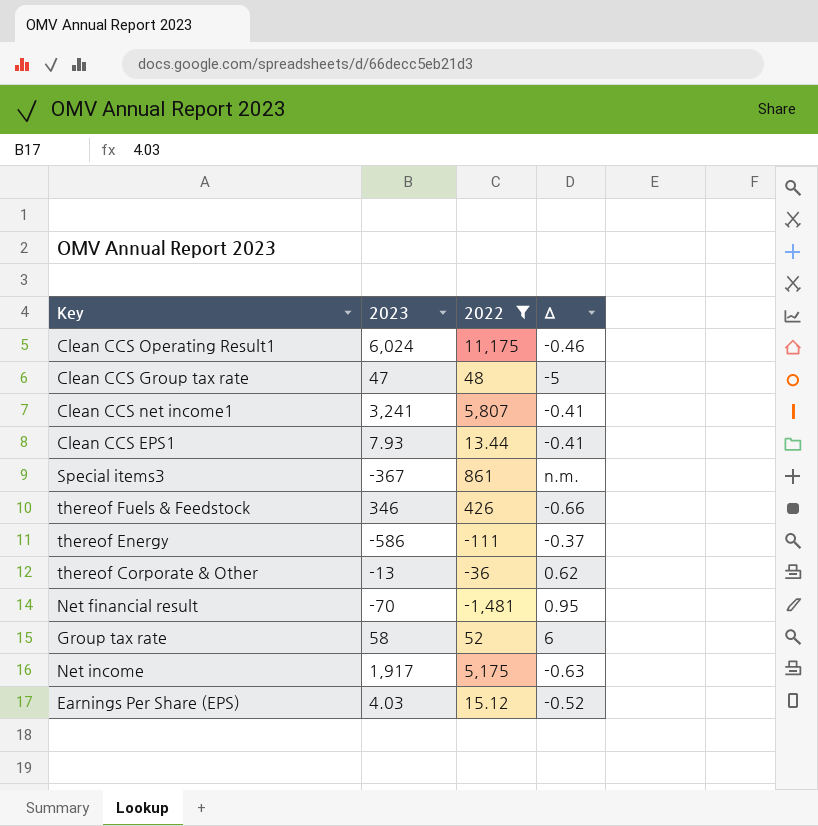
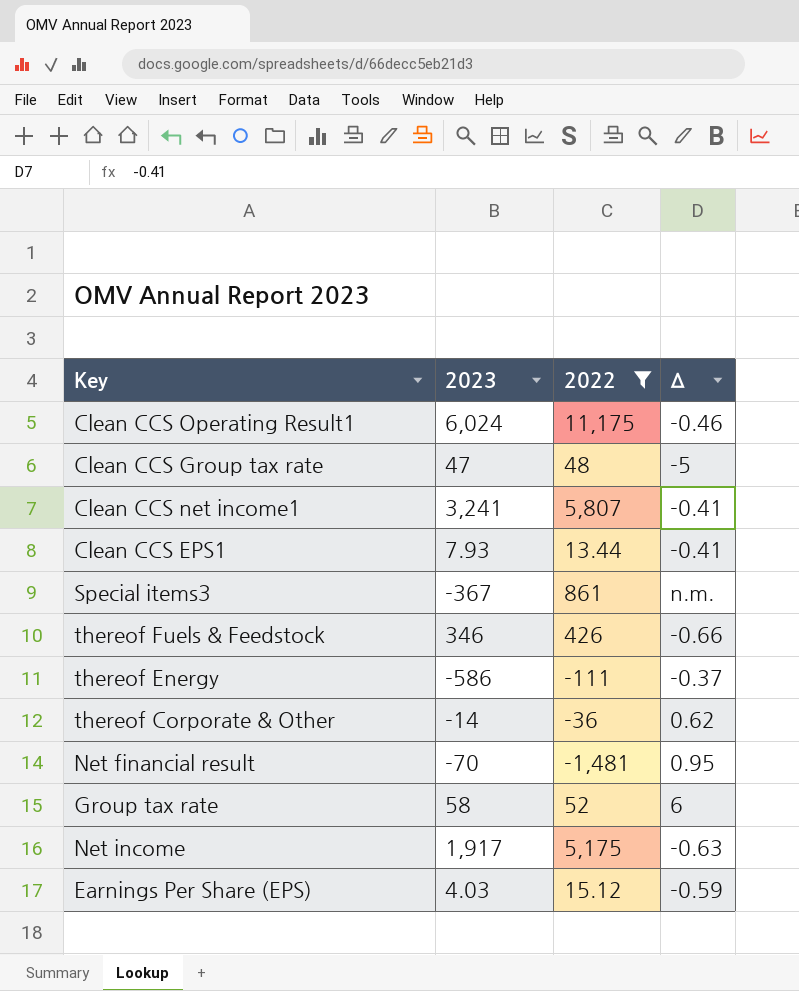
thereof Corporate & Other | 2023: -13 -> -14
Earnings Per Share (EPS) | Δ: -0.52 -> -0.59

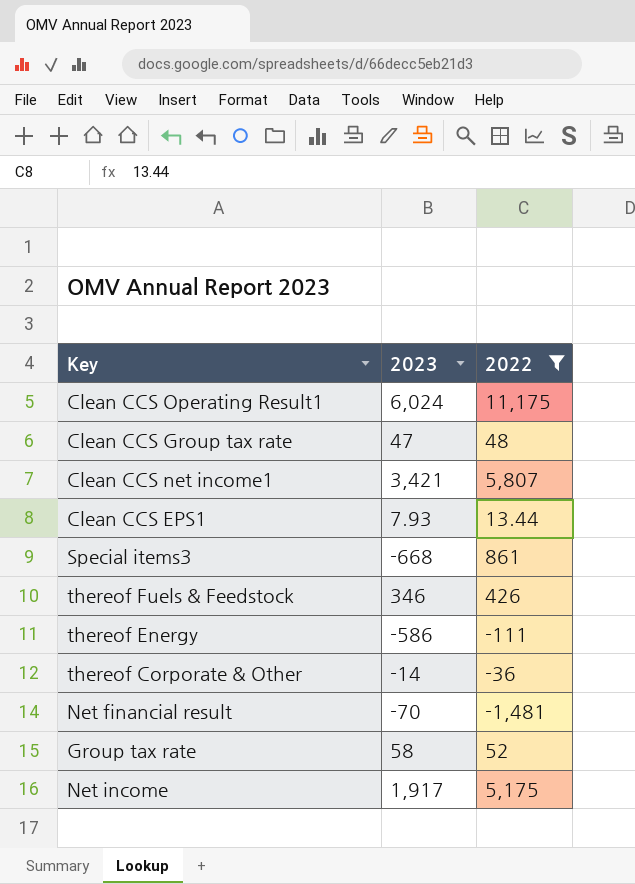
column Δ | position: 4 -> none
row Earnings Per Share (EPS): 4.03 | 15.12 | -0.59 -> none
Clean CCS net income1 | 2023: 3,241 -> 3,421
Special items3 | 2023: -367 -> -668

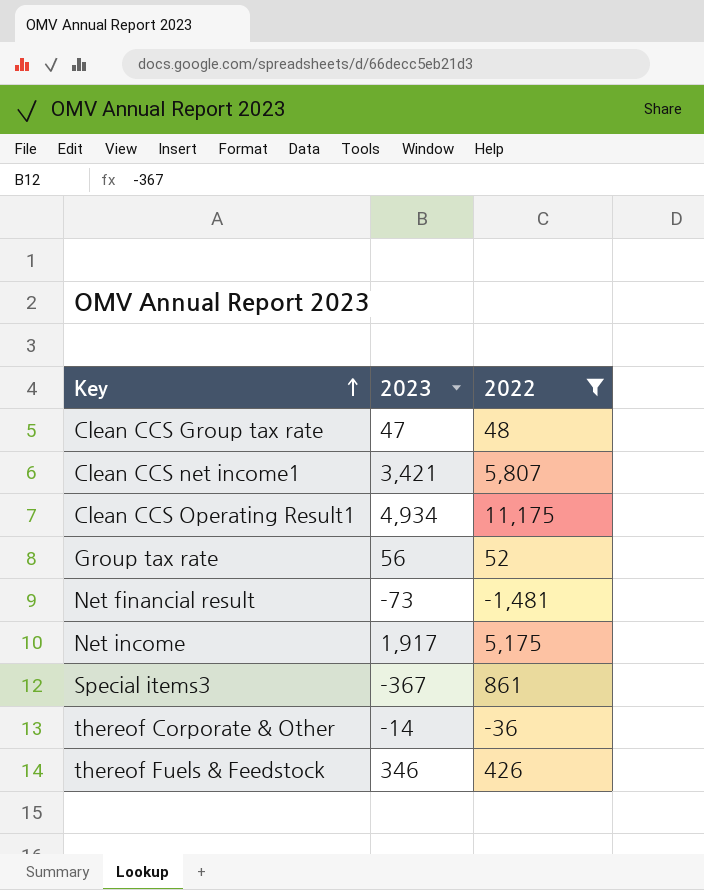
row order: none -> Key ascending
row Clean CCS EPS1: 7.93 | 13.44 -> none
row thereof Energy: -586 | -111 -> none
Clean CCS Operating Result1 | 2023: 6,024 -> 4,934
Group tax rate | 2023: 58 -> 56
Net financial result | 2023: -70 -> -73
Special items3 | 2023: -668 -> -367

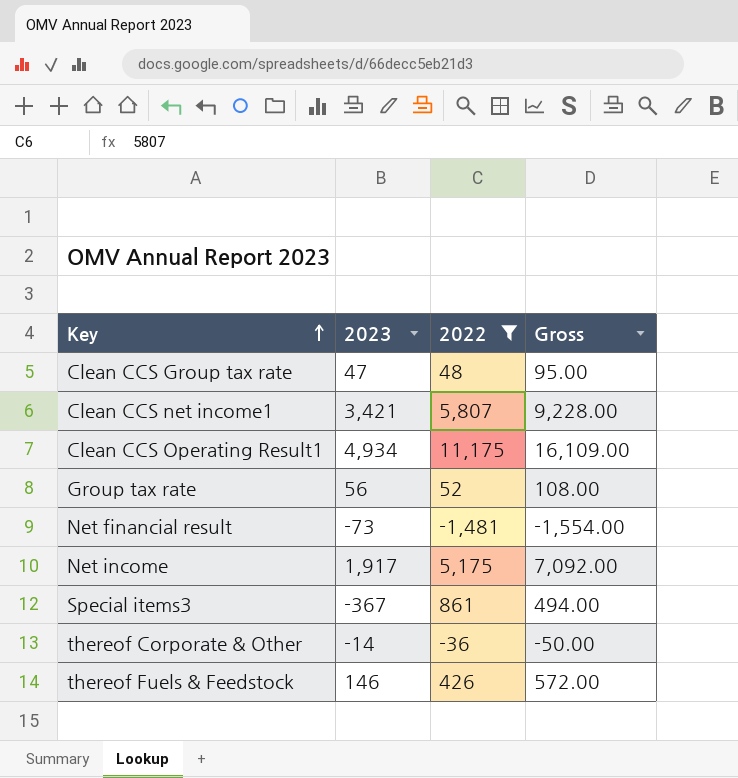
column Gross | formula: none -> [2023] + [2022]
thereof Fuels & Feedstock | 2023: 346 -> 146

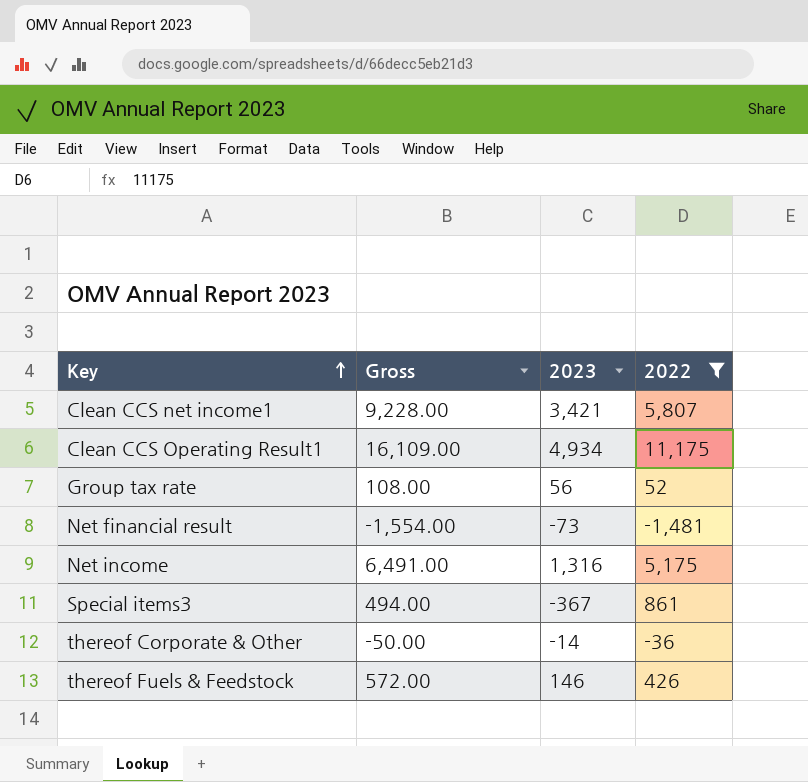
column Gross | position: 4 -> 2
row Clean CCS Group tax rate: 47 | 48 | 95.00 -> none
Net income | Gross: 7,092.00 -> 6,491.00
Net income | 2023: 1,917 -> 1,316

